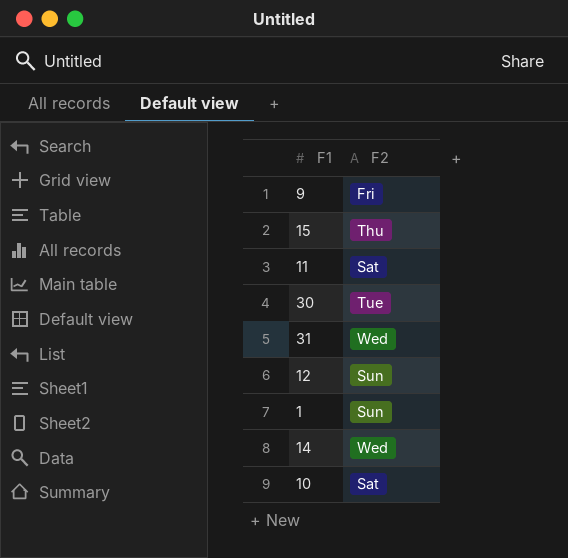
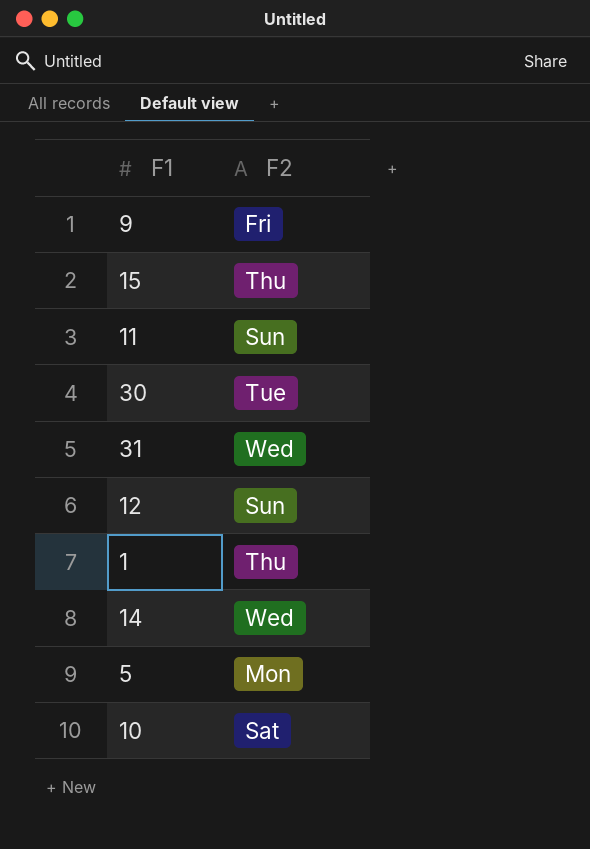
11 | F2: Sat -> Sun
1 | F2: Sun -> Thu
row 5: none -> Mon

